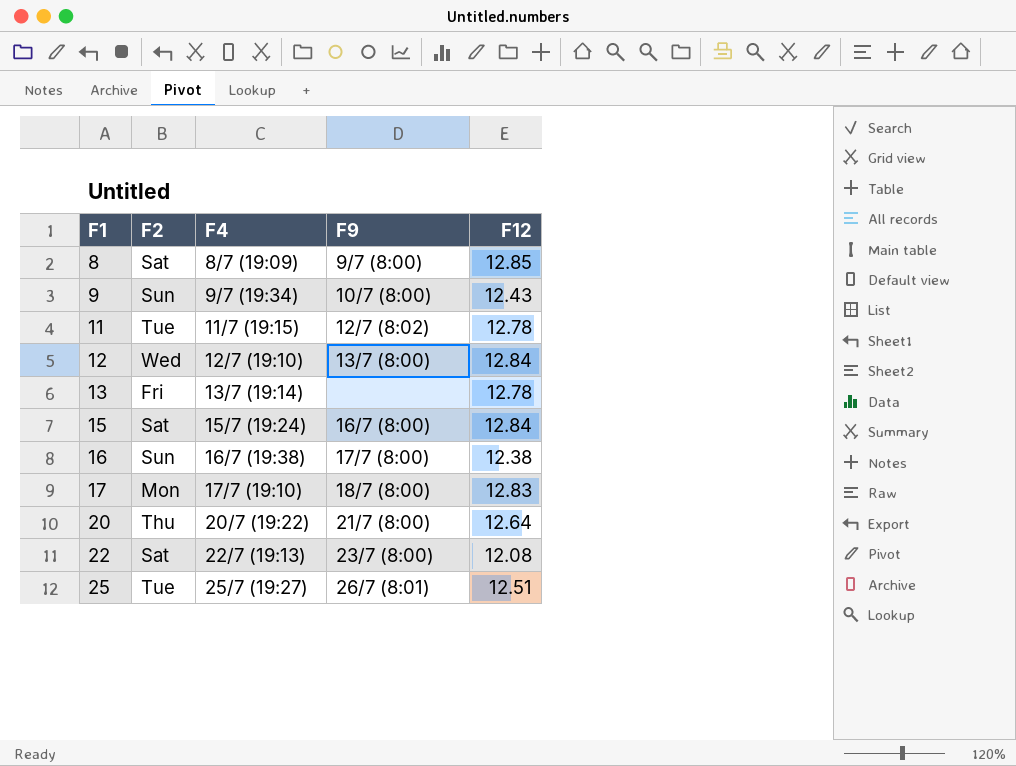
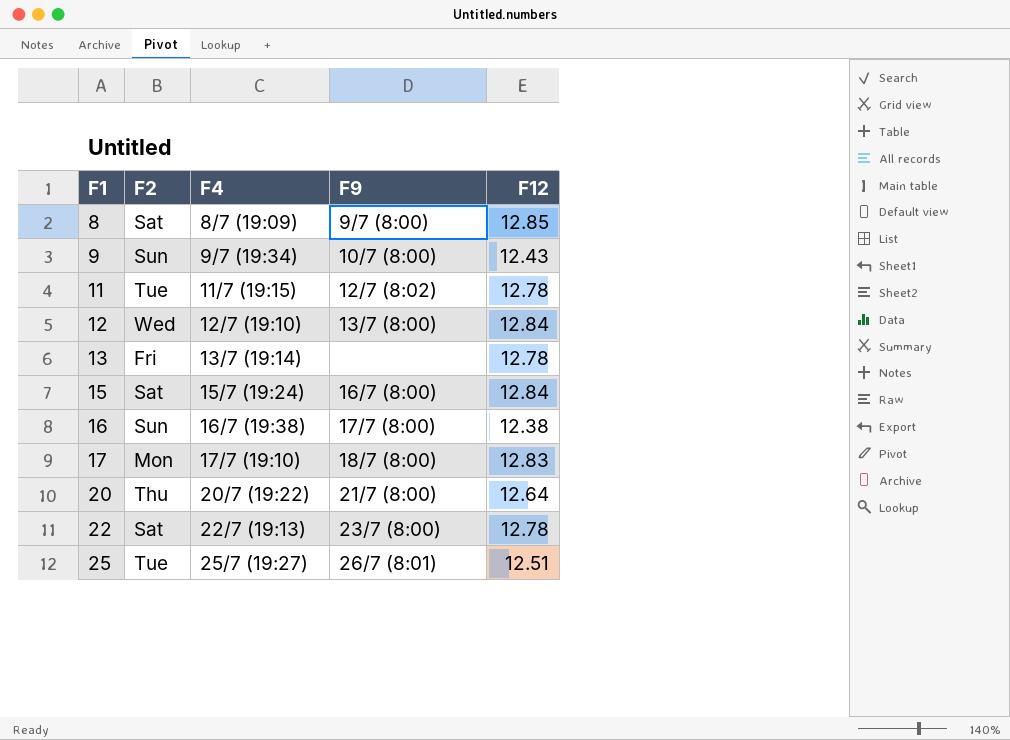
22 | F12: 12.08 -> 12.78

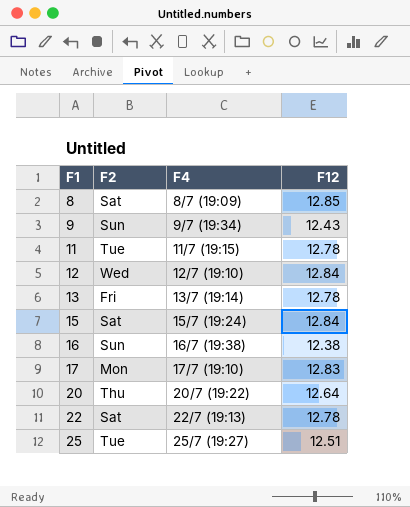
column F9 | position: 4 -> none

